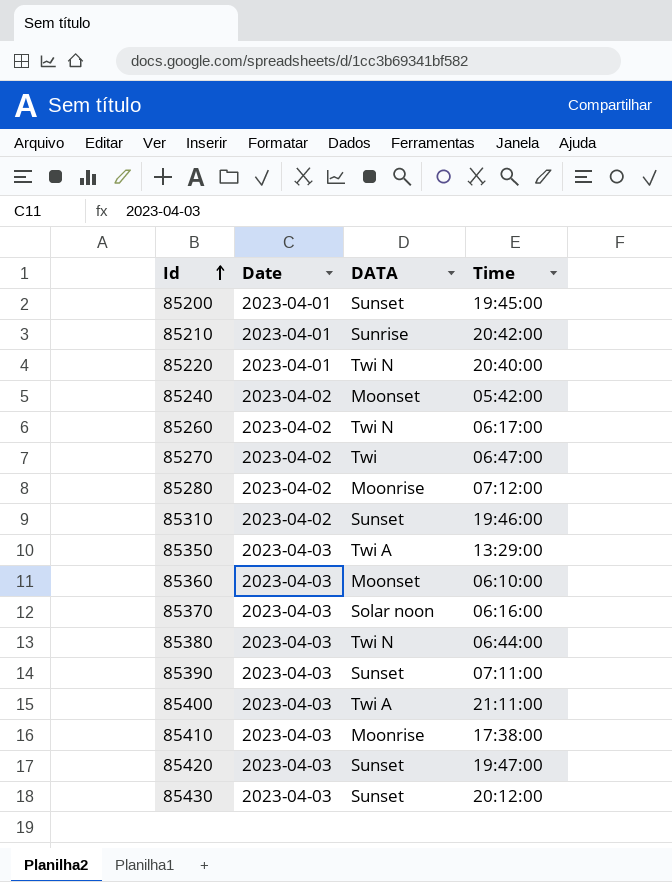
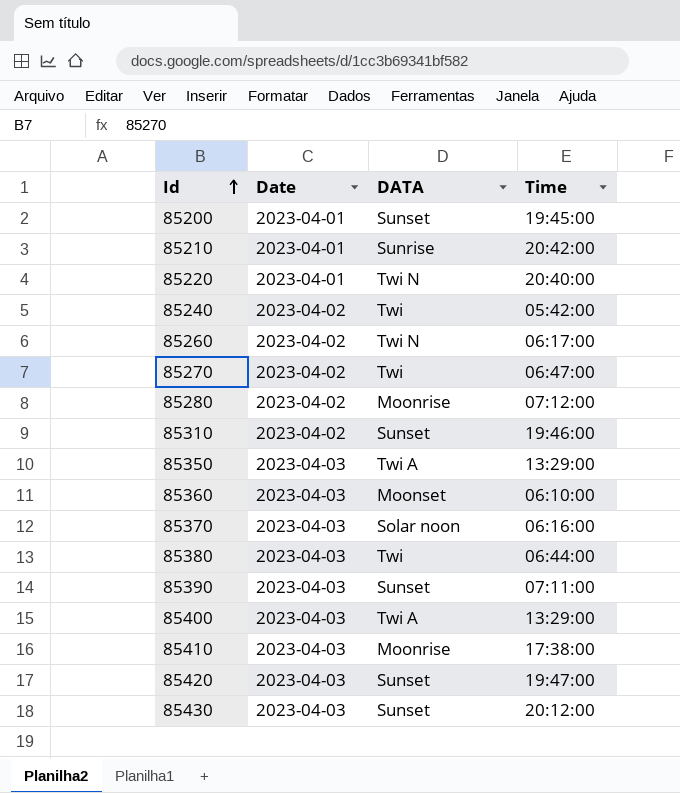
85240 | DATA: Moonset -> Twi
85380 | DATA: Twi N -> Twi
85400 | Time: 21:11:00 -> 13:29:00

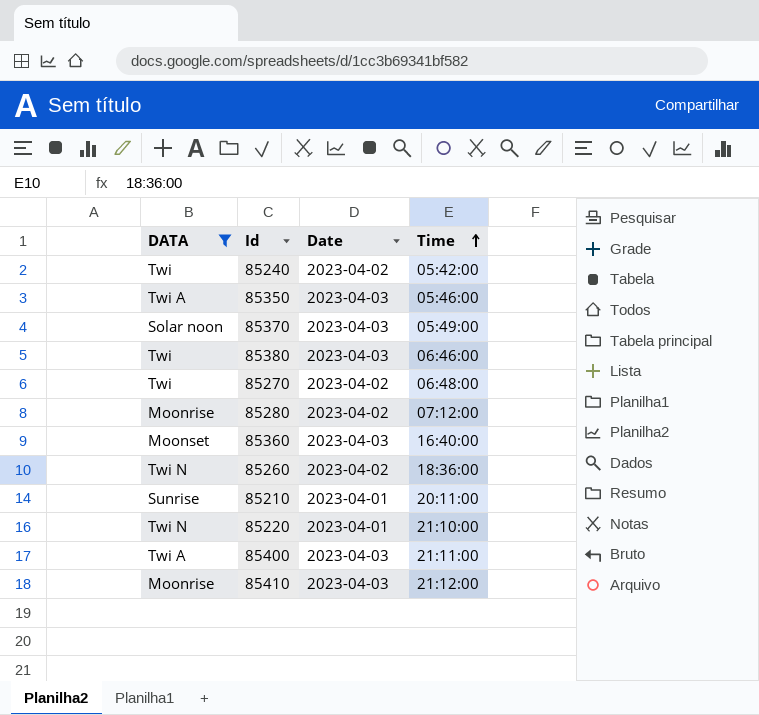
filter: none -> DATA != Sunset
row order: Id ascending -> Time ascending
column DATA | position: 3 -> 1
85350 | Time: 13:29:00 -> 05:46:00
85370 | Time: 06:16:00 -> 05:49:00
85380 | Time: 06:44:00 -> 06:46:00
85270 | Time: 06:47:00 -> 06:48:00
85360 | Time: 06:10:00 -> 16:40:00
85260 | Time: 06:17:00 -> 18:36:00
85210 | Time: 20:42:00 -> 20:11:00
85220 | Time: 20:40:00 -> 21:10:00
85400 | Time: 13:29:00 -> 21:11:00
85410 | Time: 17:38:00 -> 21:12:00

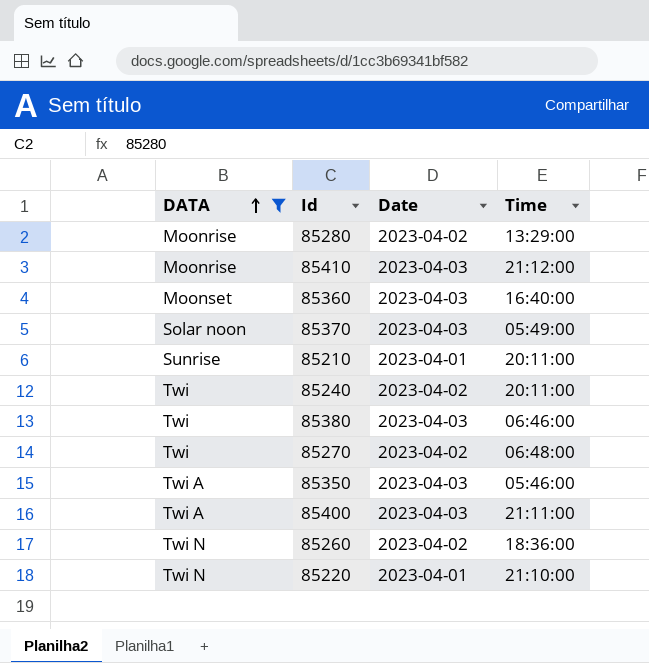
row order: Time ascending -> DATA ascending
85280 | Time: 07:12:00 -> 13:29:00
85240 | Time: 05:42:00 -> 20:11:00

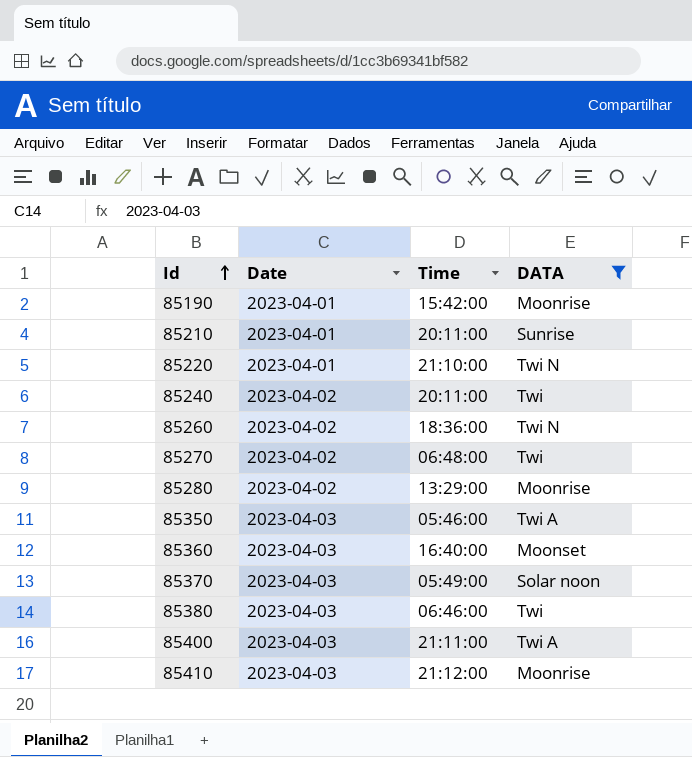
row order: DATA ascending -> Id ascending
column DATA | position: 1 -> 4
row 85190: none -> 2023-04-01 | 15:42:00 | Moonrise

